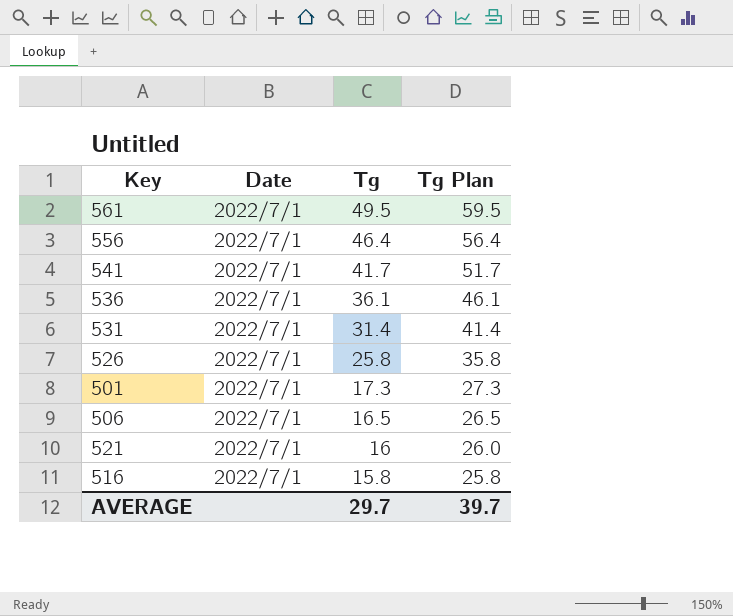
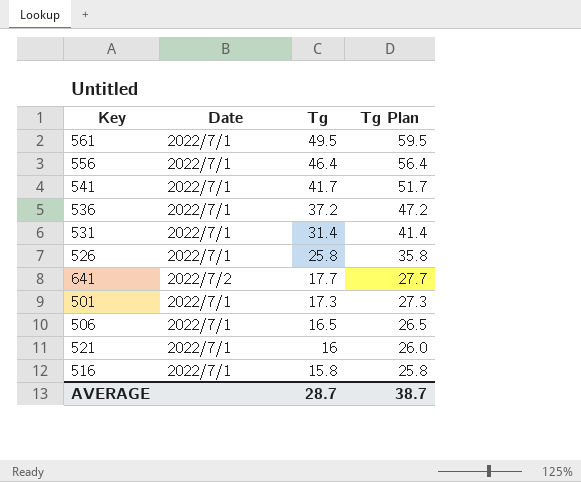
536 | Tg: 36.1 -> 37.2
536 | Tg Plan: 46.1 -> 47.2
row 641: none -> 2022/7/2 | 17.7 | 27.7
AVERAGE | Tg: 29.7 -> 28.7
AVERAGE | Tg Plan: 39.7 -> 38.7

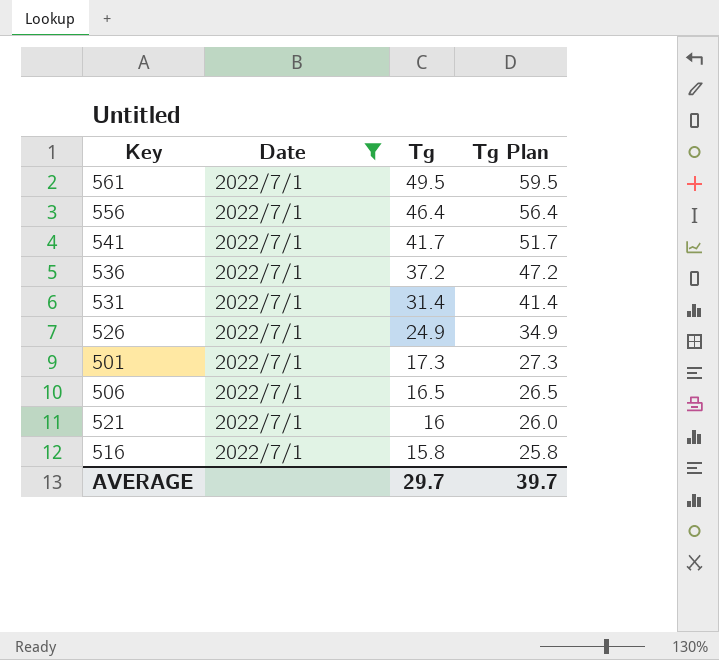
filter: none -> Date = 2022/7/1
526 | Tg: 25.8 -> 24.9
526 | Tg Plan: 35.8 -> 34.9
AVERAGE | Tg: 28.7 -> 29.7
AVERAGE | Tg Plan: 38.7 -> 39.7

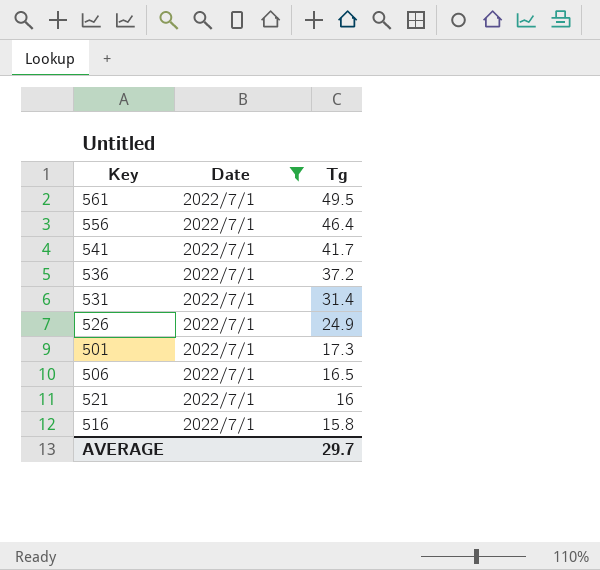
column Tg Plan | formula: [Tg] + 10 -> none

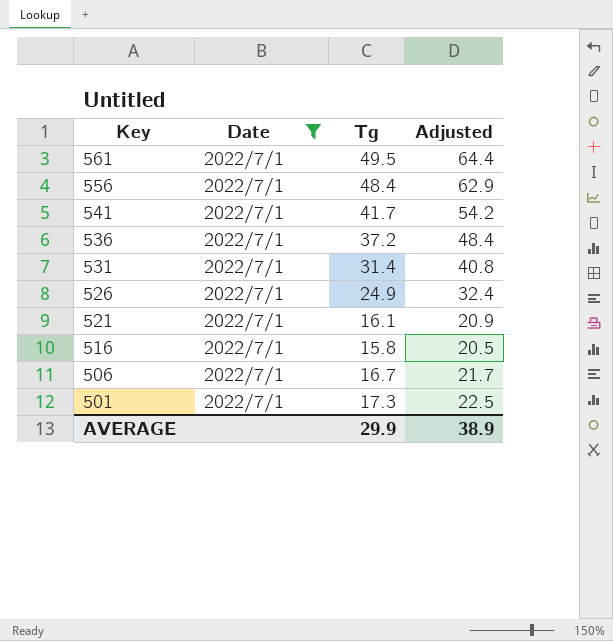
row order: Tg descending -> Key descending
column Adjusted | formula: none -> [Tg] * 1.3
556 | Tg: 46.4 -> 48.4
521 | Tg: 16 -> 16.1
506 | Tg: 16.5 -> 16.7
AVERAGE | Tg: 29.7 -> 29.9

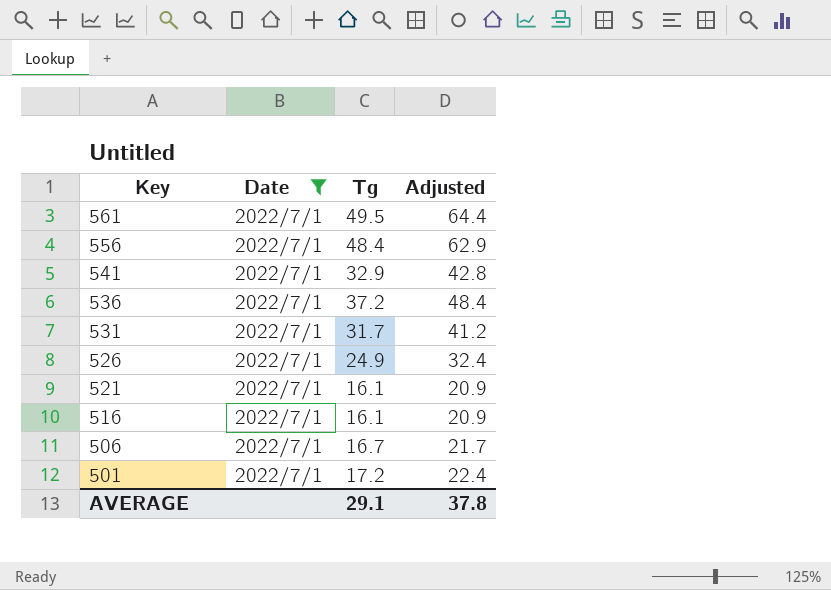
541 | Tg: 41.7 -> 32.9
541 | Adjusted: 54.2 -> 42.8
531 | Tg: 31.4 -> 31.7
531 | Adjusted: 40.8 -> 41.2
516 | Tg: 15.8 -> 16.1
516 | Adjusted: 20.5 -> 20.9
501 | Tg: 17.3 -> 17.2
501 | Adjusted: 22.5 -> 22.4
AVERAGE | Tg: 29.9 -> 29.1
AVERAGE | Adjusted: 38.9 -> 37.8

